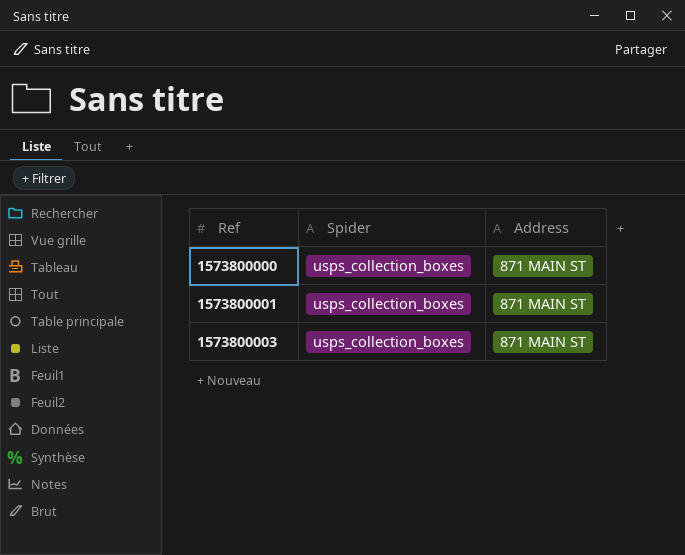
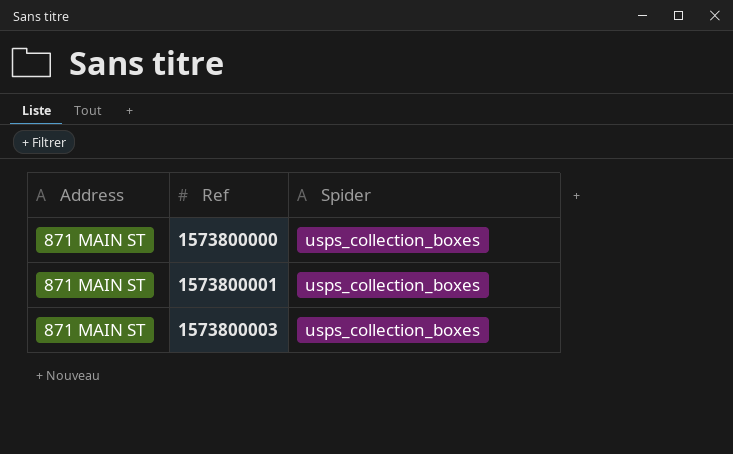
column Address | position: 3 -> 1

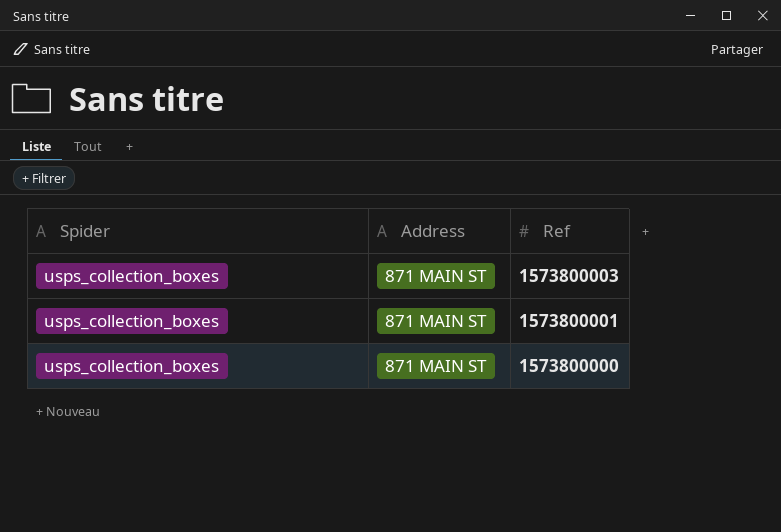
row order: Ref ascending -> Ref descending
column Spider | position: 3 -> 1

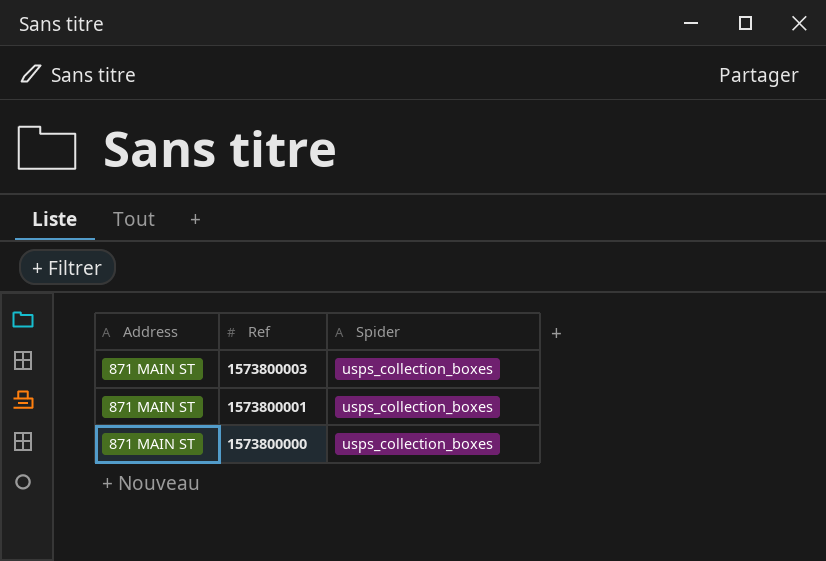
column Spider | position: 1 -> 3

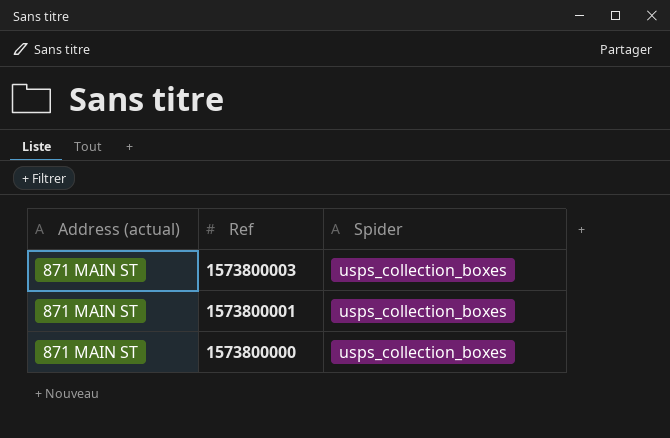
column name: Address -> Address (actual)

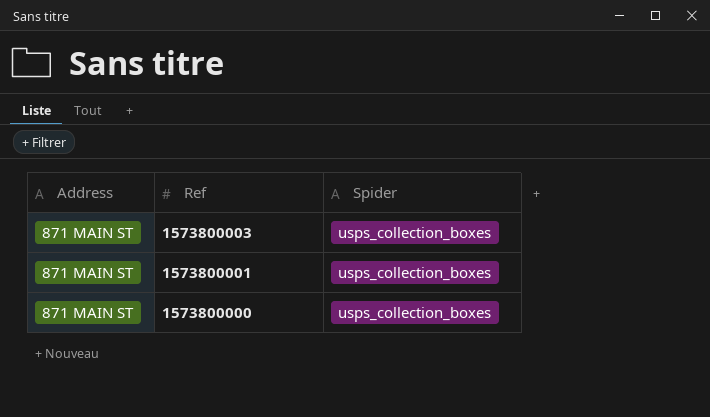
column name: Address (actual) -> Address

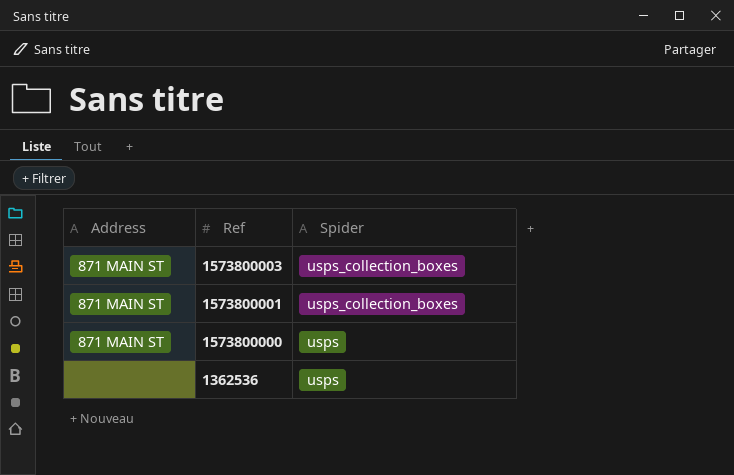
1573800000 | Spider: usps_collection_boxes -> usps
row 1362536: none -> none | usps

